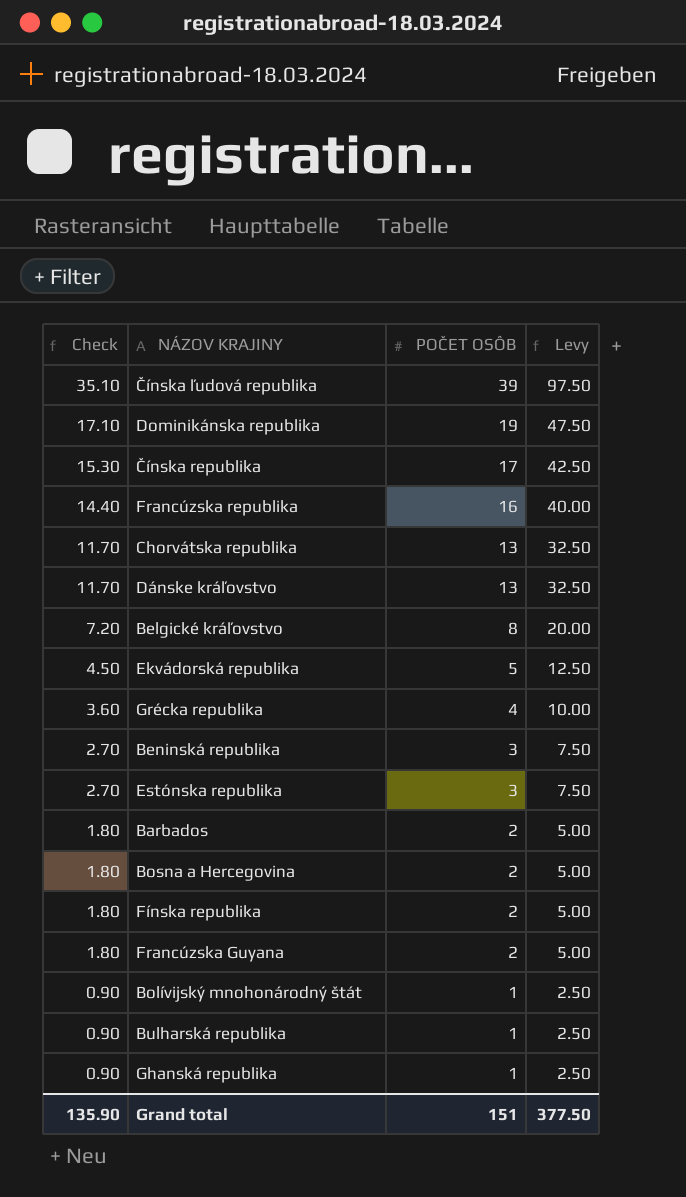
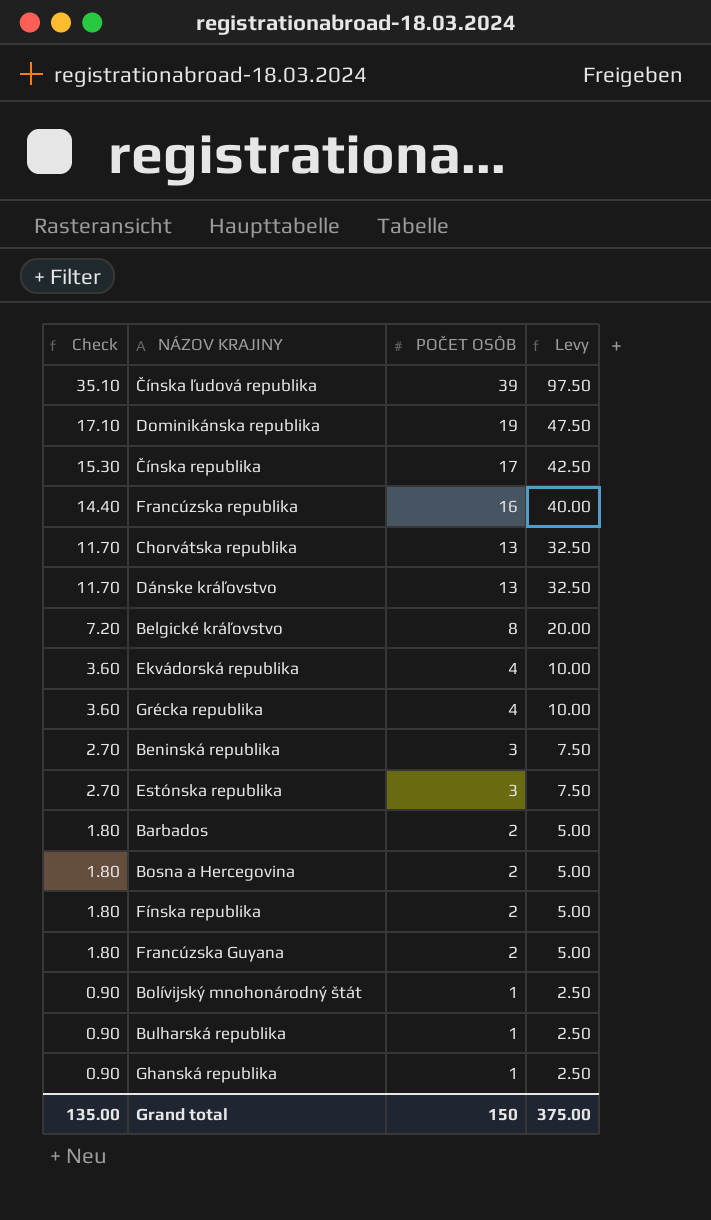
Ekvádorská republika | Check: 4.50 -> 3.60
Ekvádorská republika | POČET OSÔB: 5 -> 4
Ekvádorská republika | Levy: 12.50 -> 10.00
Grand total | Check: 135.90 -> 135.00
Grand total | POČET OSÔB: 151 -> 150
Grand total | Levy: 377.50 -> 375.00

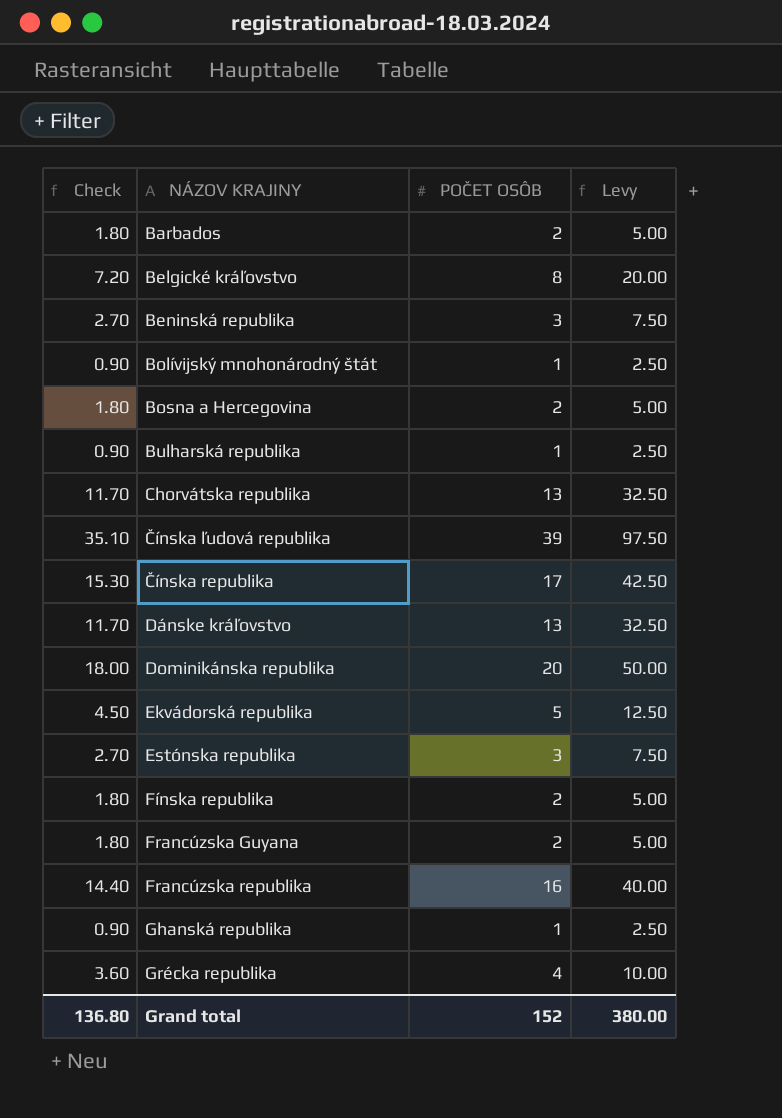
row order: Check descending -> NÁZOV KRAJINY ascending
Dominikánska republika | Check: 17.10 -> 18.00
Dominikánska republika | POČET OSÔB: 19 -> 20
Dominikánska republika | Levy: 47.50 -> 50.00
Ekvádorská republika | Check: 3.60 -> 4.50
Ekvádorská republika | POČET OSÔB: 4 -> 5
Ekvádorská republika | Levy: 10.00 -> 12.50
Grand total | Check: 135.00 -> 136.80
Grand total | POČET OSÔB: 150 -> 152
Grand total | Levy: 375.00 -> 380.00

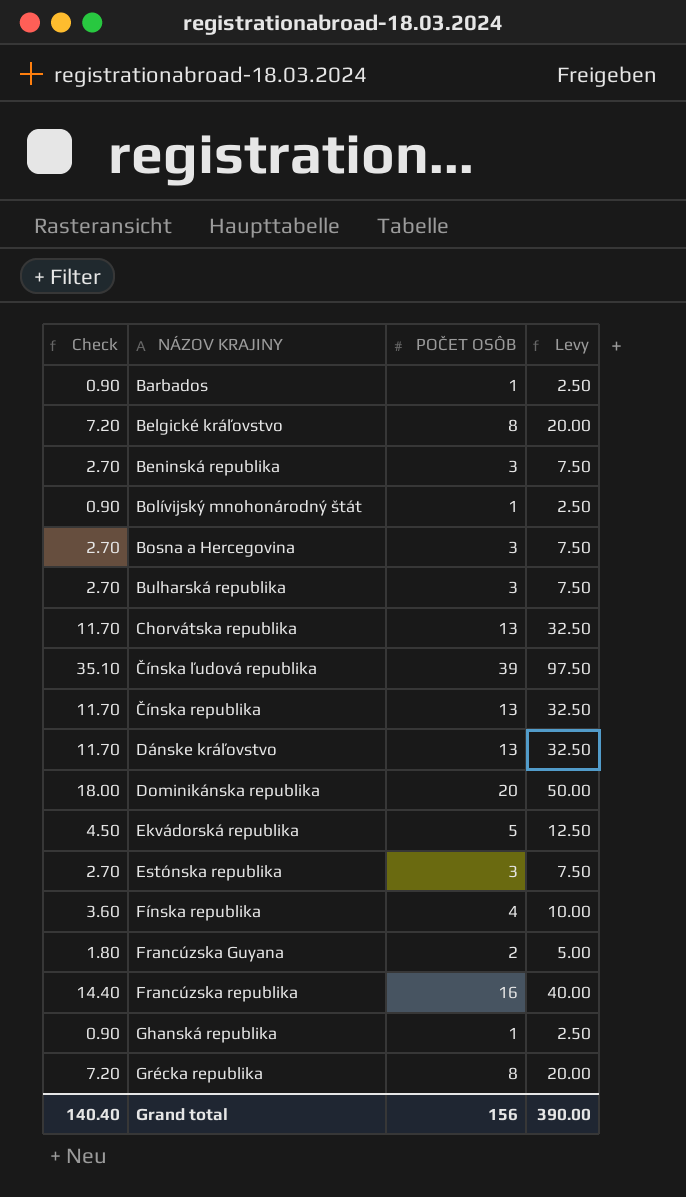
Barbados | Check: 1.80 -> 0.90
Barbados | POČET OSÔB: 2 -> 1
Barbados | Levy: 5.00 -> 2.50
Bosna a Hercegovina | Check: 1.80 -> 2.70
Bosna a Hercegovina | POČET OSÔB: 2 -> 3
Bosna a Hercegovina | Levy: 5.00 -> 7.50
Bulharská republika | Check: 0.90 -> 2.70
Bulharská republika | POČET OSÔB: 1 -> 3
Bulharská republika | Levy: 2.50 -> 7.50
Čínska republika | Check: 15.30 -> 11.70
Čínska republika | POČET OSÔB: 17 -> 13
Čínska republika | Levy: 42.50 -> 32.50
Fínska republika | Check: 1.80 -> 3.60
Fínska republika | POČET OSÔB: 2 -> 4
Fínska republika | Levy: 5.00 -> 10.00
Grécka republika | Check: 3.60 -> 7.20
Grécka republika | POČET OSÔB: 4 -> 8
Grécka republika | Levy: 10.00 -> 20.00
Grand total | Check: 136.80 -> 140.40
Grand total | POČET OSÔB: 152 -> 156
Grand total | Levy: 380.00 -> 390.00

